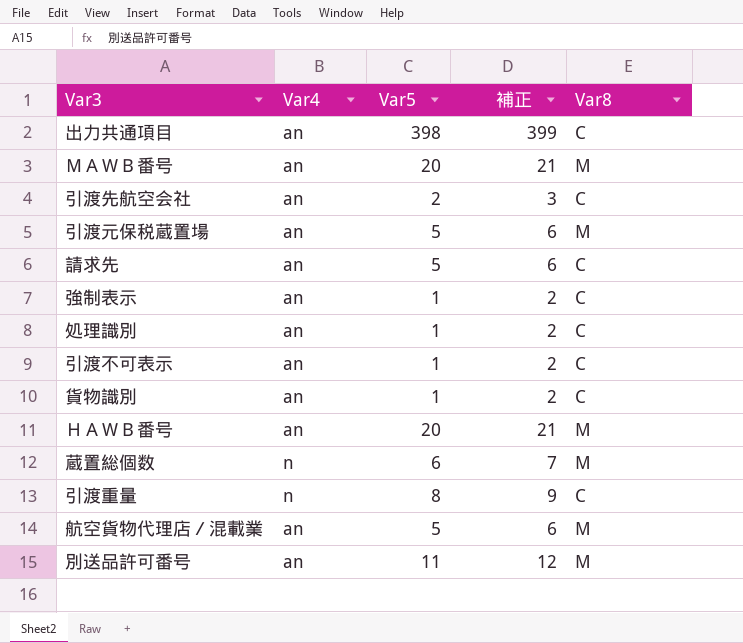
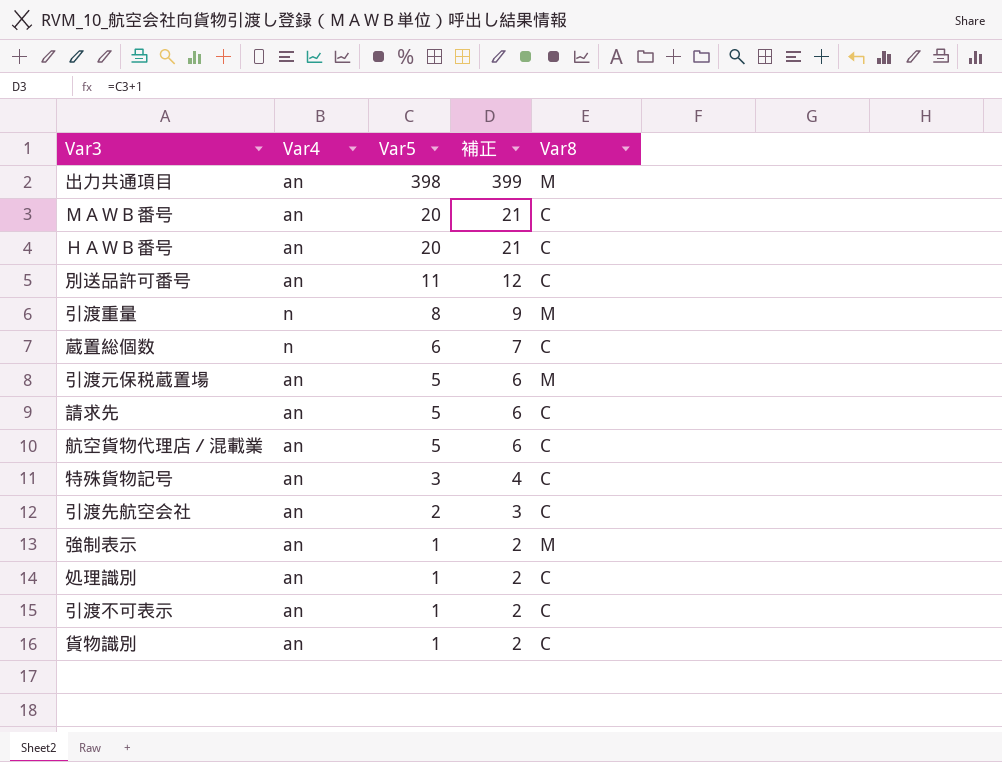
row order: none -> Var5 descending
出力共通項目 | Var8: C -> M
ＭＡＷＢ番号 | Var8: M -> C
ＨＡＷＢ番号 | Var8: M -> C
別送品許可番号 | Var8: M -> C
引渡重量 | Var8: C -> M
蔵置総個数 | Var8: M -> C
航空貨物代理店／混載業 | Var8: M -> C
row 特殊貨物記号: none -> an | 3 | 4 | C
強制表示 | Var8: C -> M

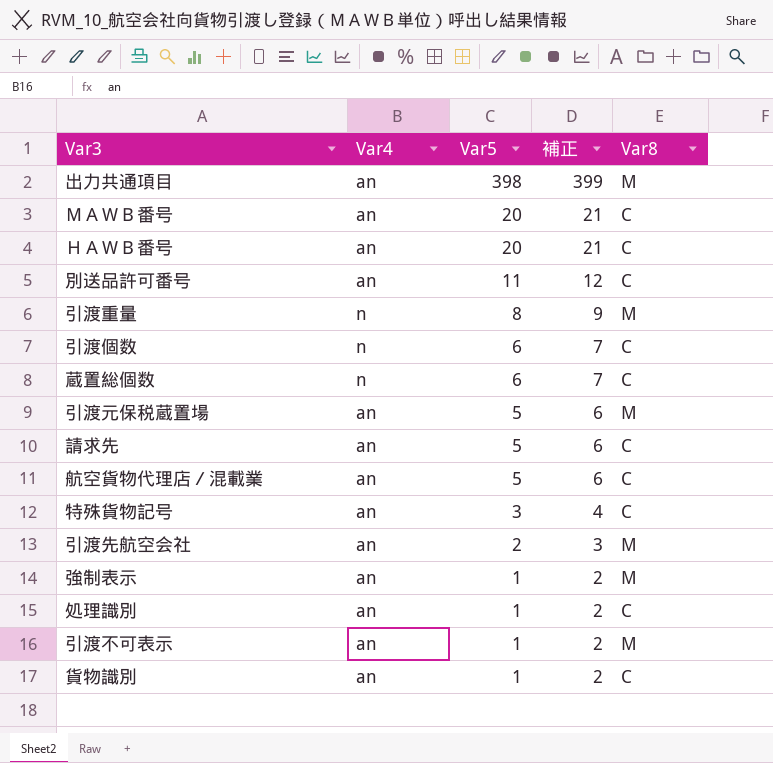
row 引渡個数: none -> n | 6 | 7 | C
引渡先航空会社 | Var8: C -> M
引渡不可表示 | Var8: C -> M

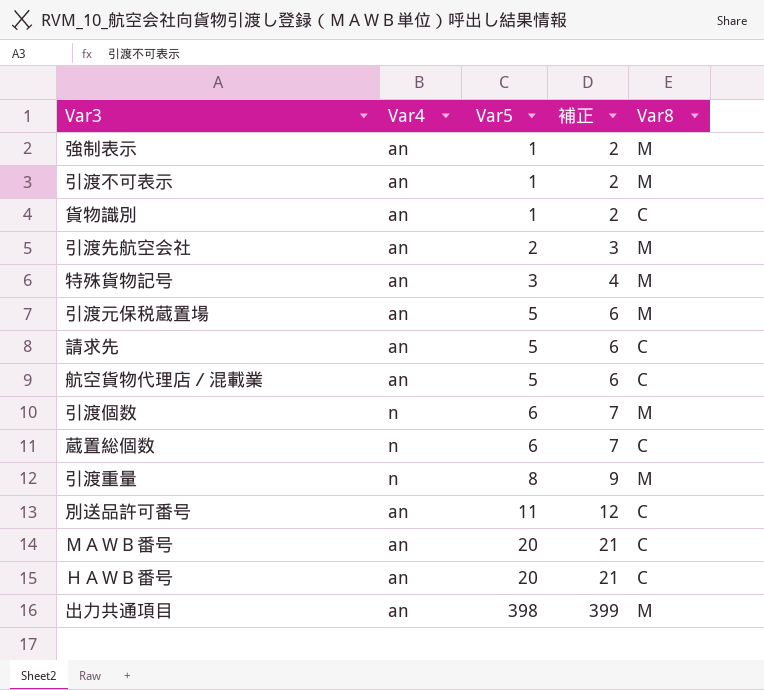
row order: Var5 descending -> Var5 ascending
row 処理識別: an | 1 | 2 | C -> none
特殊貨物記号 | Var8: C -> M
引渡個数 | Var8: C -> M

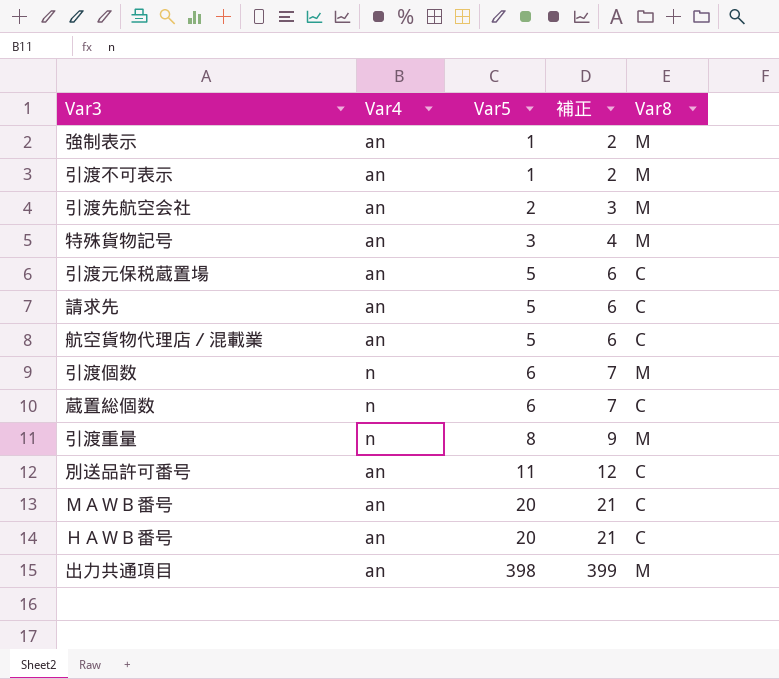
row 貨物識別: an | 1 | 2 | C -> none
引渡元保税蔵置場 | Var8: M -> C

